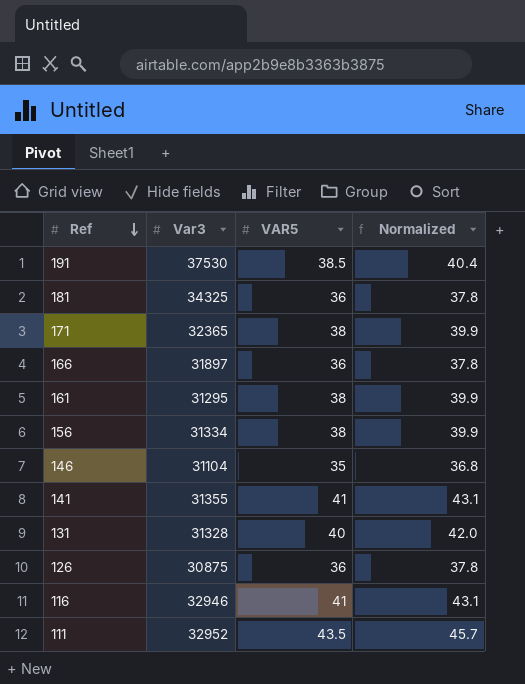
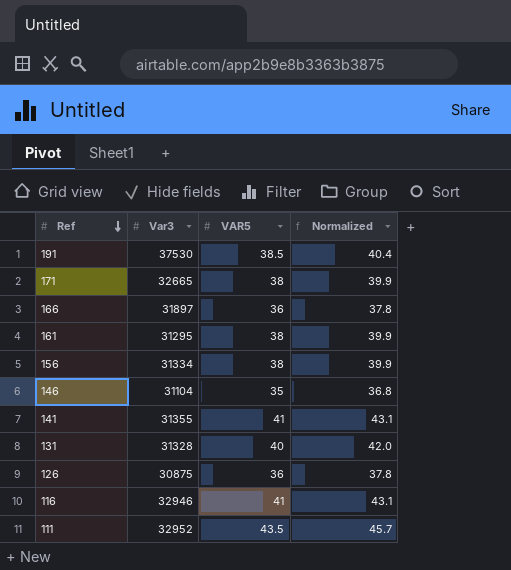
row 181: 34325 | 36 | 37.8 -> none
171 | Var3: 32365 -> 32665

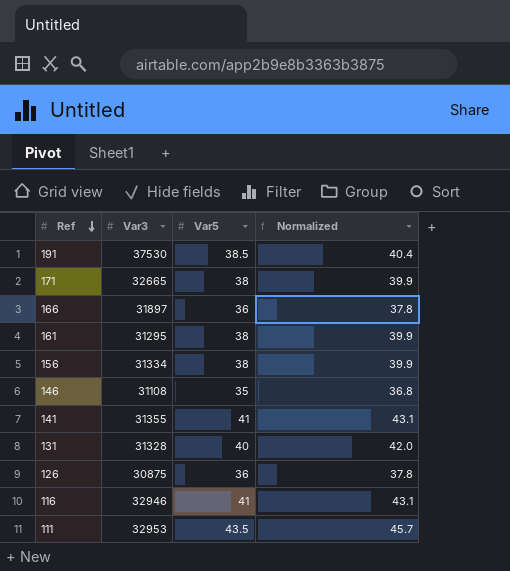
column name: VAR5 -> Var5
146 | Var3: 31104 -> 31108
111 | Var3: 32952 -> 32953

